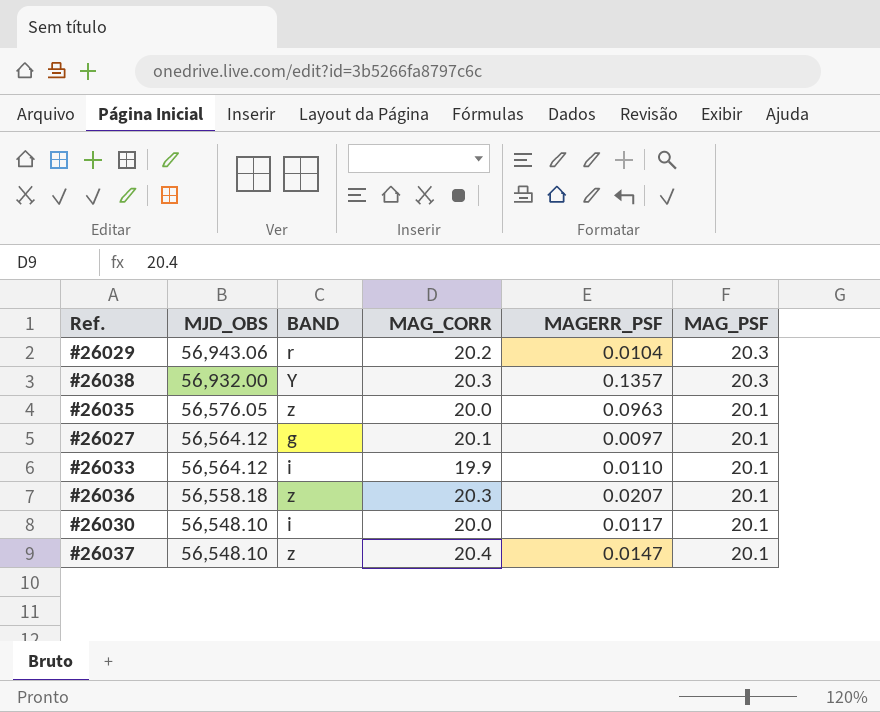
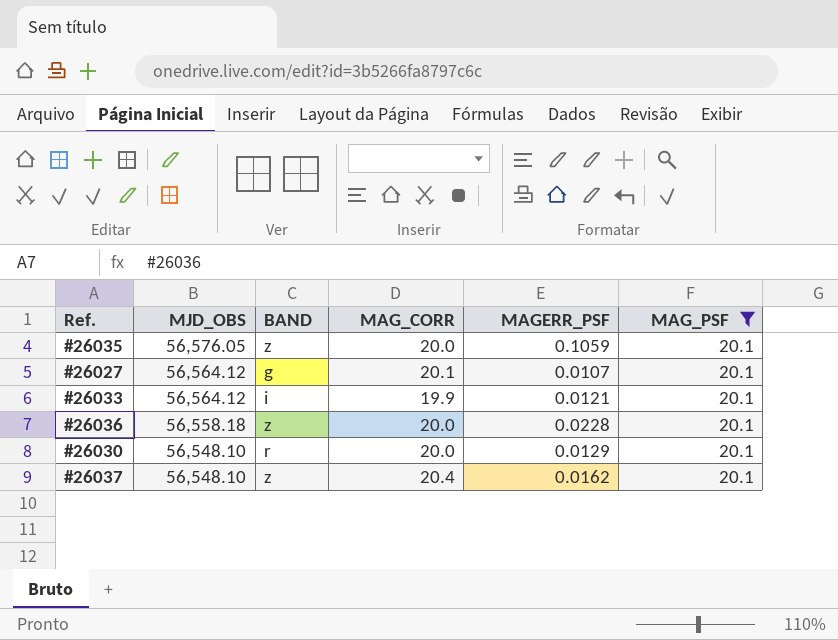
filter: none -> MAG_PSF = 20.1
#26035 | MAGERR_PSF: 0.0963 -> 0.1059
#26027 | MAGERR_PSF: 0.0097 -> 0.0107
#26033 | MAGERR_PSF: 0.0110 -> 0.0121
#26036 | MAG_CORR: 20.3 -> 20.0
#26036 | MAGERR_PSF: 0.0207 -> 0.0228
#26030 | BAND: i -> r
#26030 | MAGERR_PSF: 0.0117 -> 0.0129
#26037 | MAGERR_PSF: 0.0147 -> 0.0162

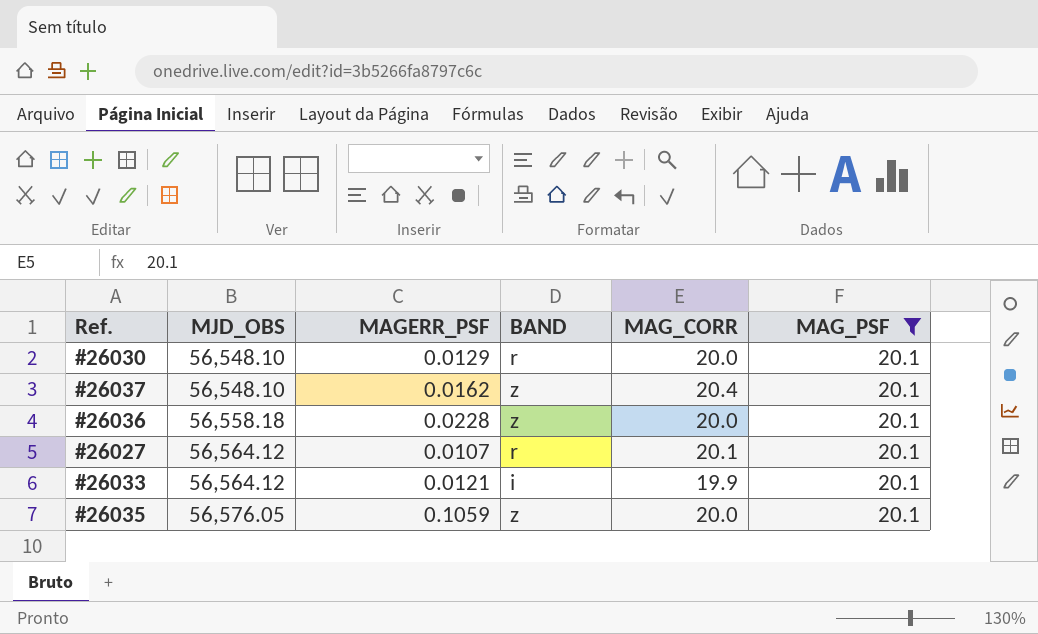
row order: MJD_OBS descending -> MJD_OBS ascending
column MAGERR_PSF | position: 5 -> 3
#26027 | BAND: g -> r

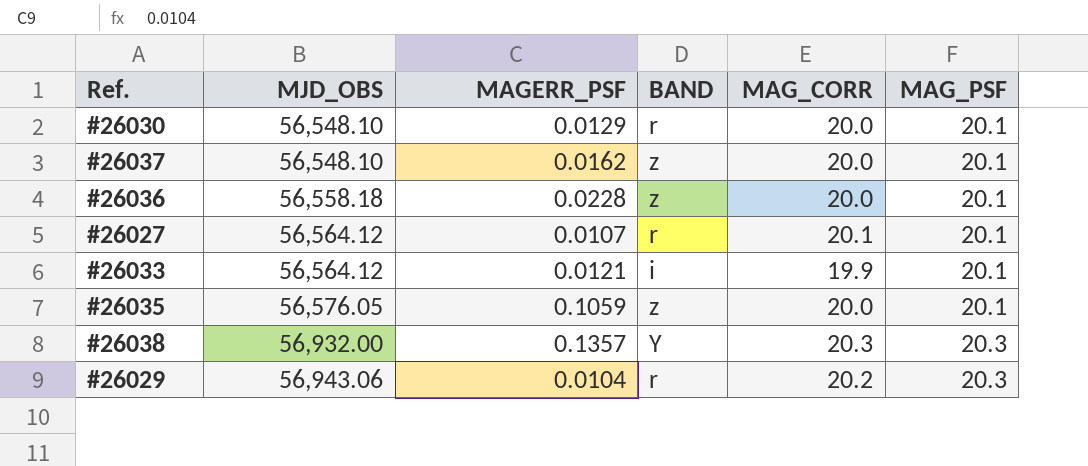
filter: MAG_PSF = 20.1 -> none
#26037 | MAG_CORR: 20.4 -> 20.0

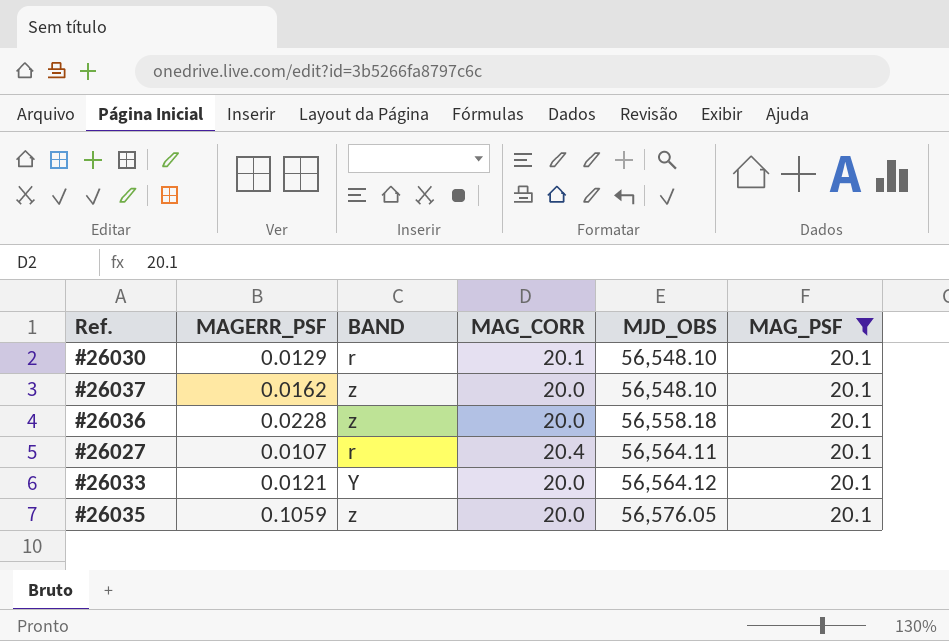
filter: none -> MAG_PSF = 20.1
column MJD_OBS | position: 2 -> 5
#26030 | MAG_CORR: 20.0 -> 20.1
#26027 | MAG_CORR: 20.1 -> 20.4
#26027 | MJD_OBS: 56,564.12 -> 56,564.11
#26033 | BAND: i -> Y
#26033 | MAG_CORR: 19.9 -> 20.0

